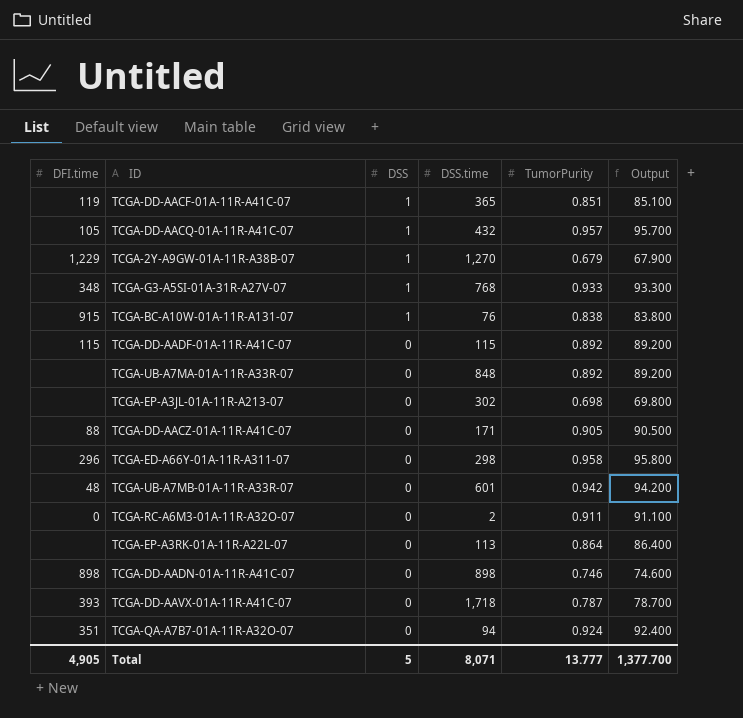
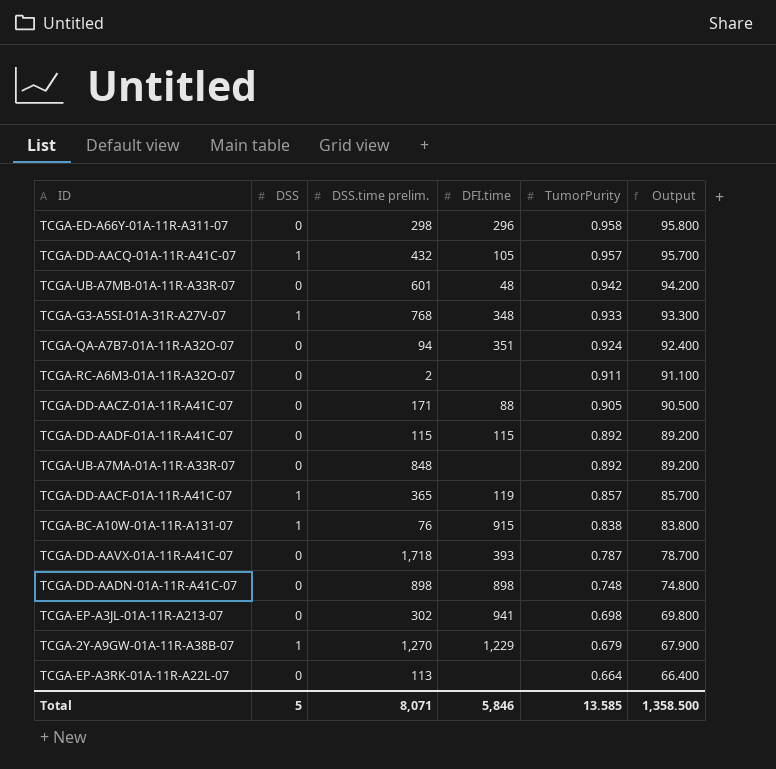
row order: DSS descending -> TumorPurity descending
column name: DSS.time -> DSS.time prelim.
column DFI.time | position: 1 -> 4
TCGA-RC-A6M3-01A-11R-A32O-07 | DFI.time: 0 -> none
TCGA-DD-AACF-01A-11R-A41C-07 | TumorPurity: 0.851 -> 0.857
TCGA-DD-AACF-01A-11R-A41C-07 | Output: 85.100 -> 85.700
TCGA-DD-AADN-01A-11R-A41C-07 | TumorPurity: 0.746 -> 0.748
TCGA-DD-AADN-01A-11R-A41C-07 | Output: 74.600 -> 74.800
TCGA-EP-A3JL-01A-11R-A213-07 | DFI.time: none -> 941
TCGA-EP-A3RK-01A-11R-A22L-07 | TumorPurity: 0.864 -> 0.664
TCGA-EP-A3RK-01A-11R-A22L-07 | Output: 86.400 -> 66.400
Total | DFI.time: 4,905 -> 5,846
Total | TumorPurity: 13.777 -> 13.585
Total | Output: 1,377.700 -> 1,358.500

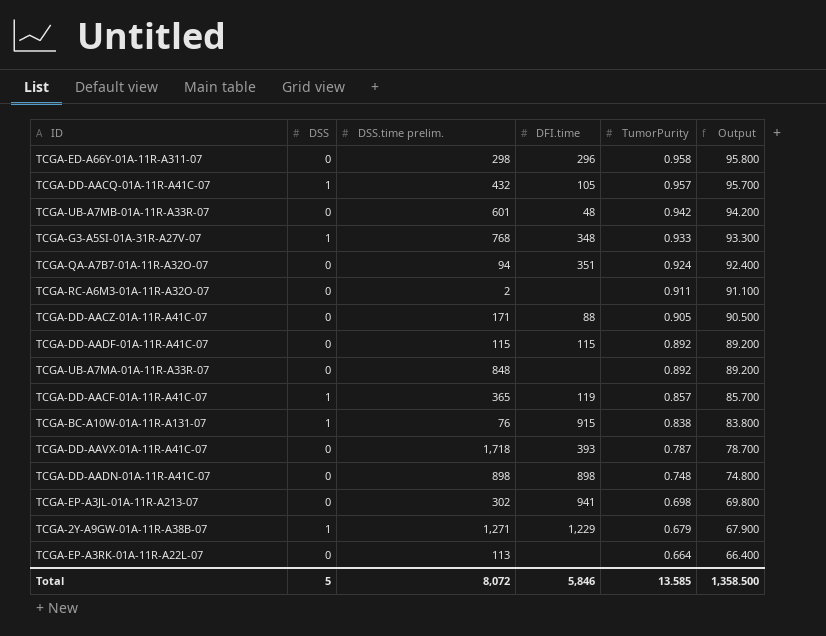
TCGA-2Y-A9GW-01A-11R-A38B-07 | DSS.time prelim.: 1,270 -> 1,271
Total | DSS.time prelim.: 8,071 -> 8,072

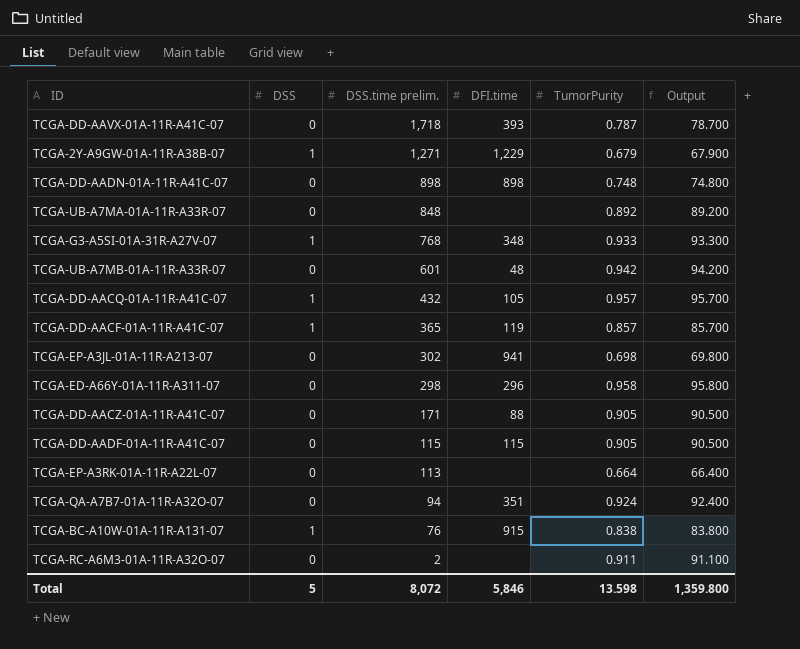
row order: TumorPurity descending -> DSS.time prelim. descending
TCGA-DD-AADF-01A-11R-A41C-07 | TumorPurity: 0.892 -> 0.905
TCGA-DD-AADF-01A-11R-A41C-07 | Output: 89.200 -> 90.500
Total | TumorPurity: 13.585 -> 13.598
Total | Output: 1,358.500 -> 1,359.800

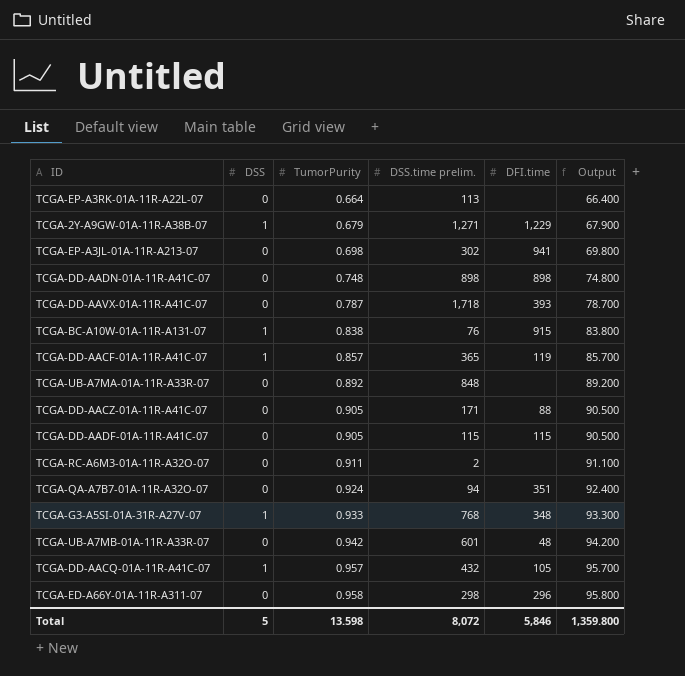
row order: DSS.time prelim. descending -> TumorPurity ascending
column TumorPurity | position: 5 -> 3

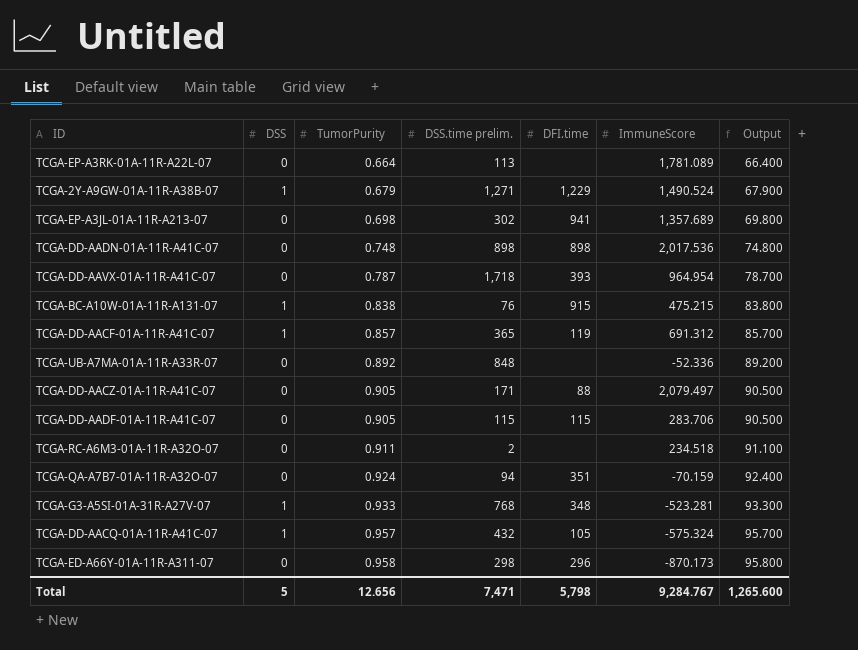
column ImmuneScore | position: none -> 6
row TCGA-UB-A7MB-01A-11R-A33R-07: 0 | 0.942 | 601 | 48 | 94.200 -> none
Total | TumorPurity: 13.598 -> 12.656
Total | DSS.time prelim.: 8,072 -> 7,471
Total | DFI.time: 5,846 -> 5,798
Total | Output: 1,359.800 -> 1,265.600

